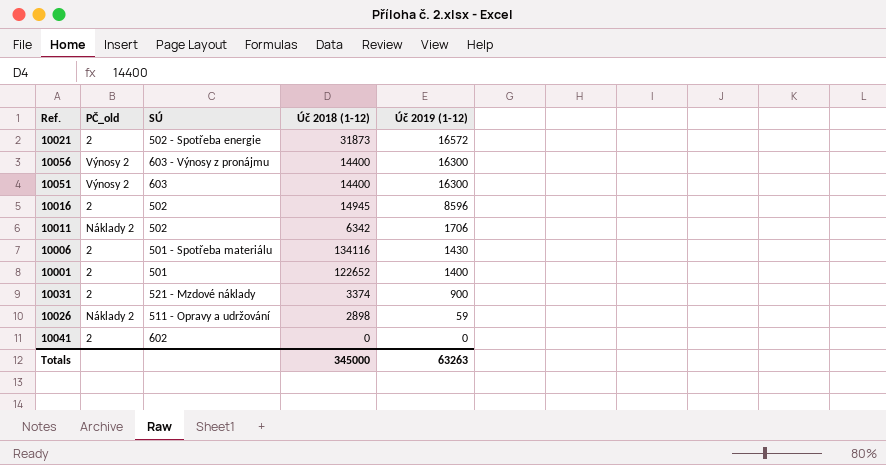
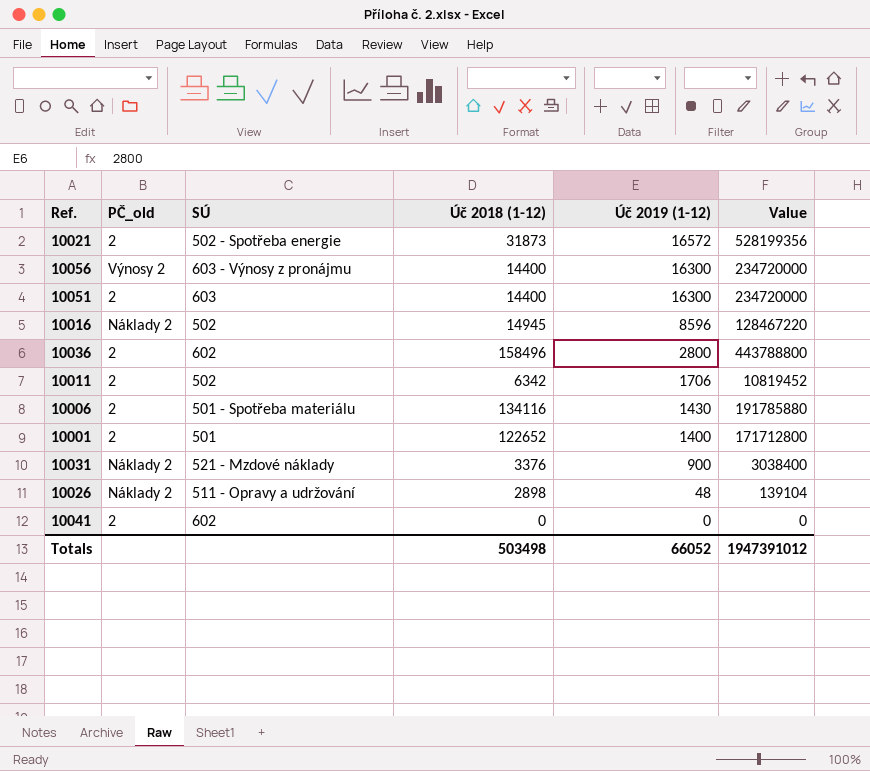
column Value | formula: none -> [Úč 2018 (1-12)] * [Úč 2019 (1-12)]
10051 | PČ_old: Výnosy 2 -> 2
10016 | PČ_old: 2 -> Náklady 2
row 10036: none -> 2 | 602 | 158496 | 2800 | 443788800
10011 | PČ_old: Náklady 2 -> 2
10031 | PČ_old: 2 -> Náklady 2
10031 | Úč 2018 (1-12): 3374 -> 3376
10026 | Úč 2019 (1-12): 59 -> 48
Totals | Úč 2018 (1-12): 345000 -> 503498
Totals | Úč 2019 (1-12): 63263 -> 66052

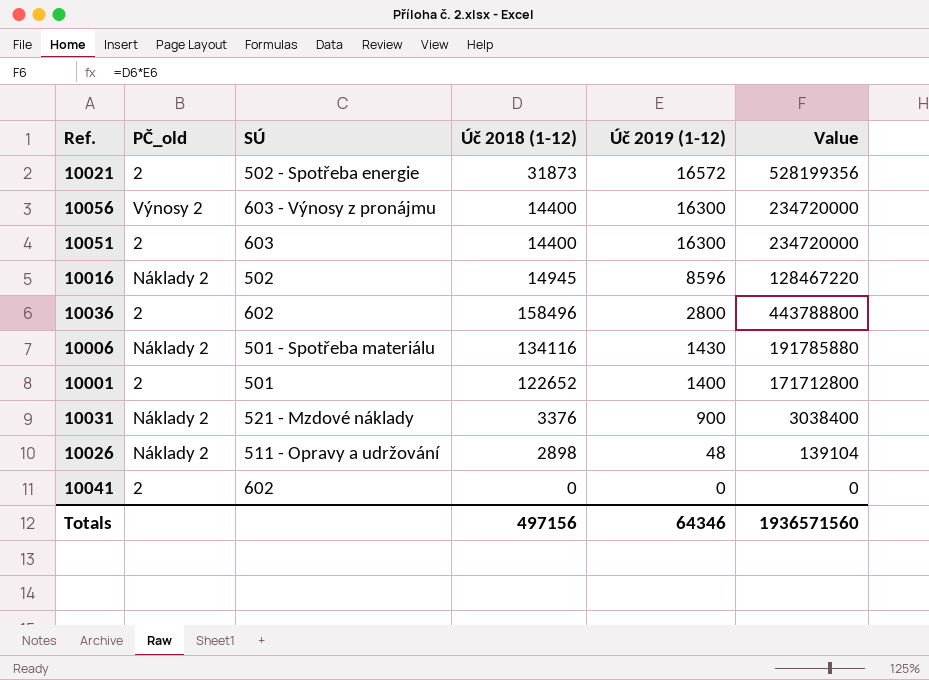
row 10011: 2 | 502 | 6342 | 1706 | 10819452 -> none
10006 | PČ_old: 2 -> Náklady 2
Totals | Úč 2018 (1-12): 503498 -> 497156
Totals | Úč 2019 (1-12): 66052 -> 64346
Totals | Value: 1947391012 -> 1936571560

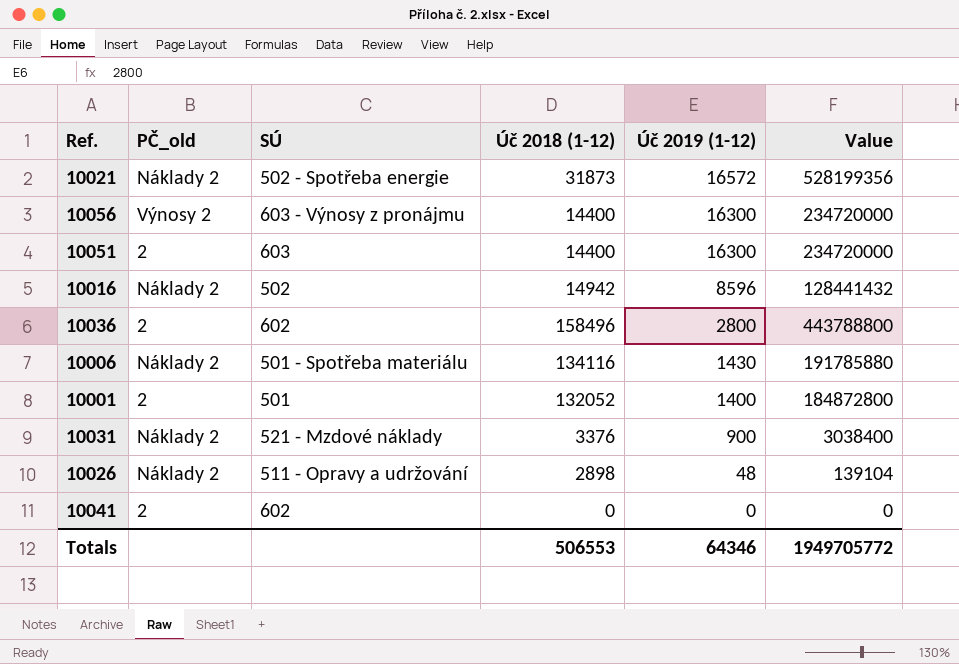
10021 | PČ_old: 2 -> Náklady 2
10016 | Úč 2018 (1-12): 14945 -> 14942
10016 | Value: 128467220 -> 128441432
10001 | Úč 2018 (1-12): 122652 -> 132052
10001 | Value: 171712800 -> 184872800
Totals | Úč 2018 (1-12): 497156 -> 506553
Totals | Value: 1936571560 -> 1949705772

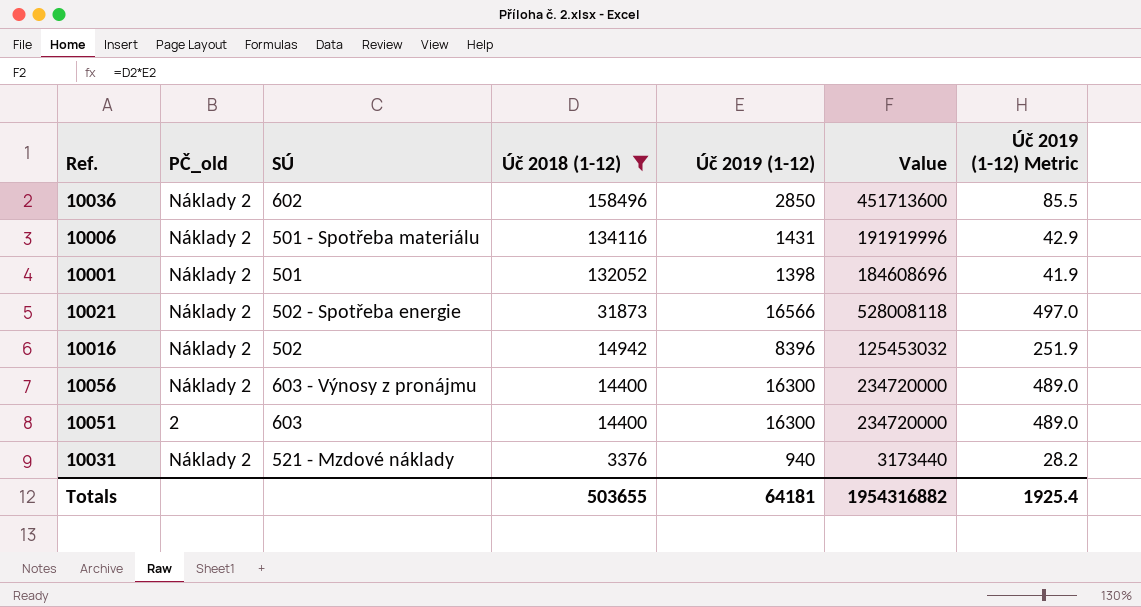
filter: none -> Úč 2018 (1-12) >= 3376
row order: Úč 2019 (1-12) descending -> Úč 2018 (1-12) descending
column Úč 2019 (1-12) Metric | formula: none -> [Úč 2019 (1-12)] * 0.03
10036 | PČ_old: 2 -> Náklady 2
10036 | Úč 2019 (1-12): 2800 -> 2850
10036 | Value: 443788800 -> 451713600
10006 | Úč 2019 (1-12): 1430 -> 1431
10006 | Value: 191785880 -> 191919996
10001 | PČ_old: 2 -> Náklady 2
10001 | Úč 2019 (1-12): 1400 -> 1398
10001 | Value: 184872800 -> 184608696
10021 | Úč 2019 (1-12): 16572 -> 16566
10021 | Value: 528199356 -> 528008118
10016 | Úč 2019 (1-12): 8596 -> 8396
10016 | Value: 128441432 -> 125453032
10056 | PČ_old: Výnosy 2 -> Náklady 2
10031 | Úč 2019 (1-12): 900 -> 940
10031 | Value: 3038400 -> 3173440
Totals | Úč 2018 (1-12): 506553 -> 503655
Totals | Úč 2019 (1-12): 64346 -> 64181
Totals | Value: 1949705772 -> 1954316882

